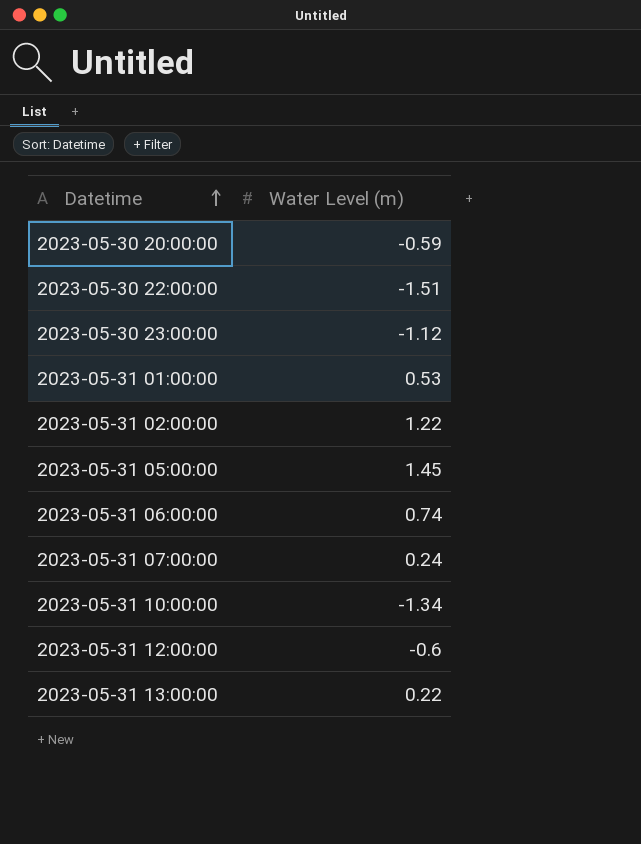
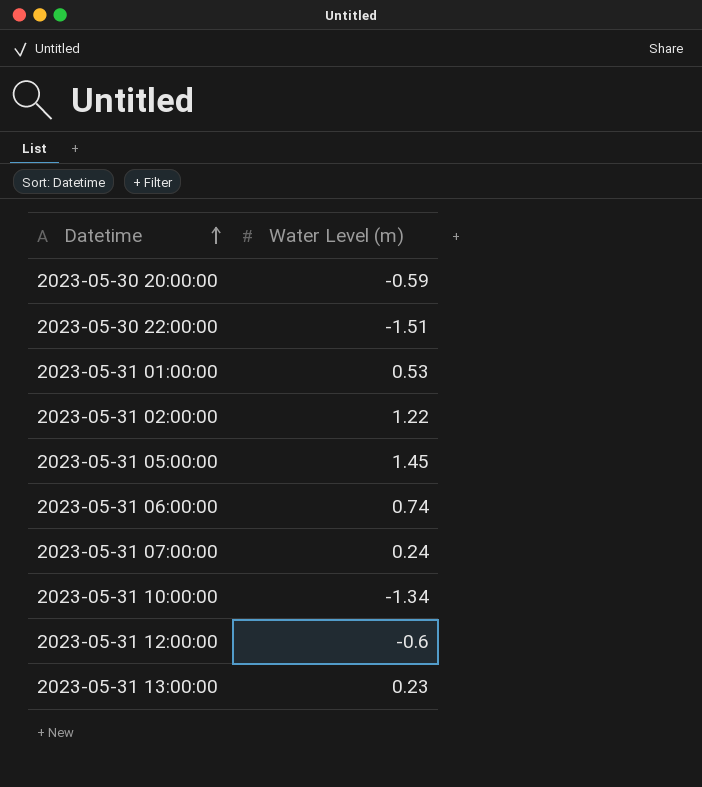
row 2023-05-30 23:00:00: -1.12 -> none
2023-05-31 13:00:00 | Water Level (m): 0.22 -> 0.23

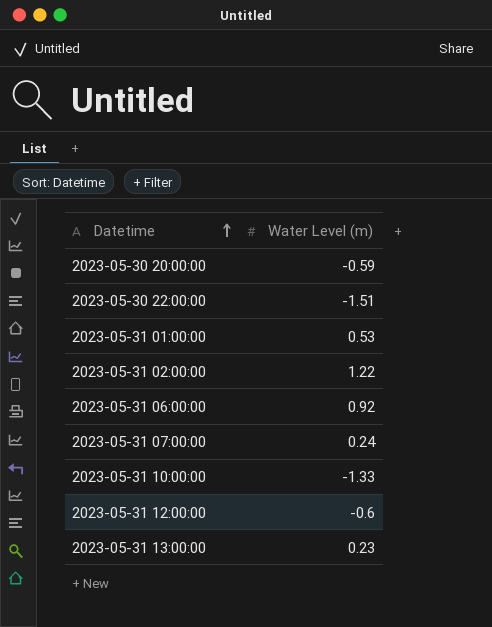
row 2023-05-31 05:00:00: 1.45 -> none
2023-05-31 06:00:00 | Water Level (m): 0.74 -> 0.92
2023-05-31 10:00:00 | Water Level (m): -1.34 -> -1.33

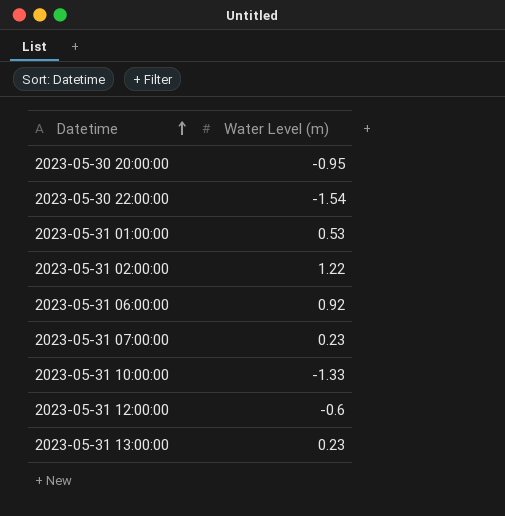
2023-05-30 20:00:00 | Water Level (m): -0.59 -> -0.95
2023-05-30 22:00:00 | Water Level (m): -1.51 -> -1.54
2023-05-31 07:00:00 | Water Level (m): 0.24 -> 0.23

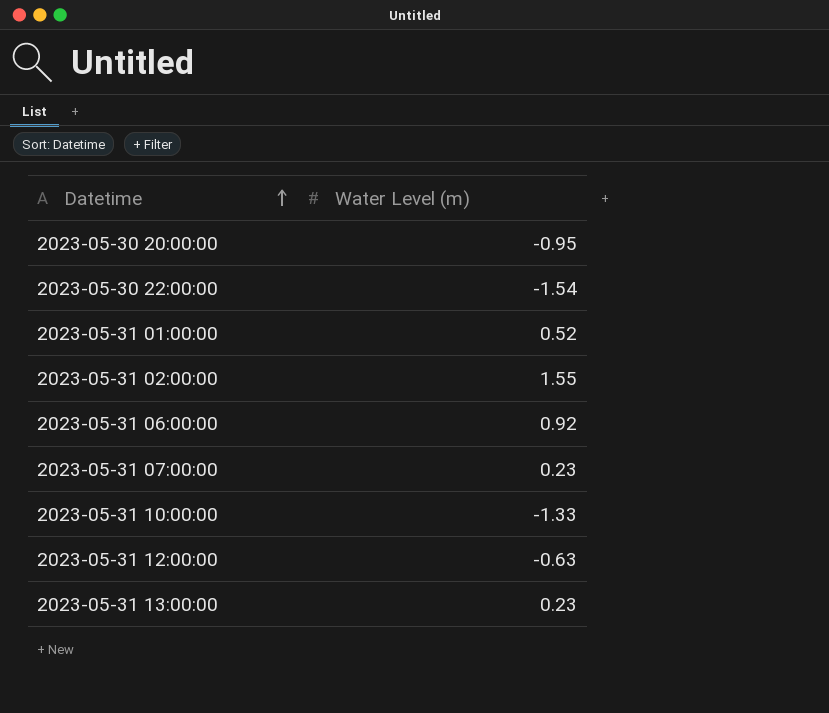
2023-05-31 01:00:00 | Water Level (m): 0.53 -> 0.52
2023-05-31 02:00:00 | Water Level (m): 1.22 -> 1.55
2023-05-31 12:00:00 | Water Level (m): -0.6 -> -0.63

